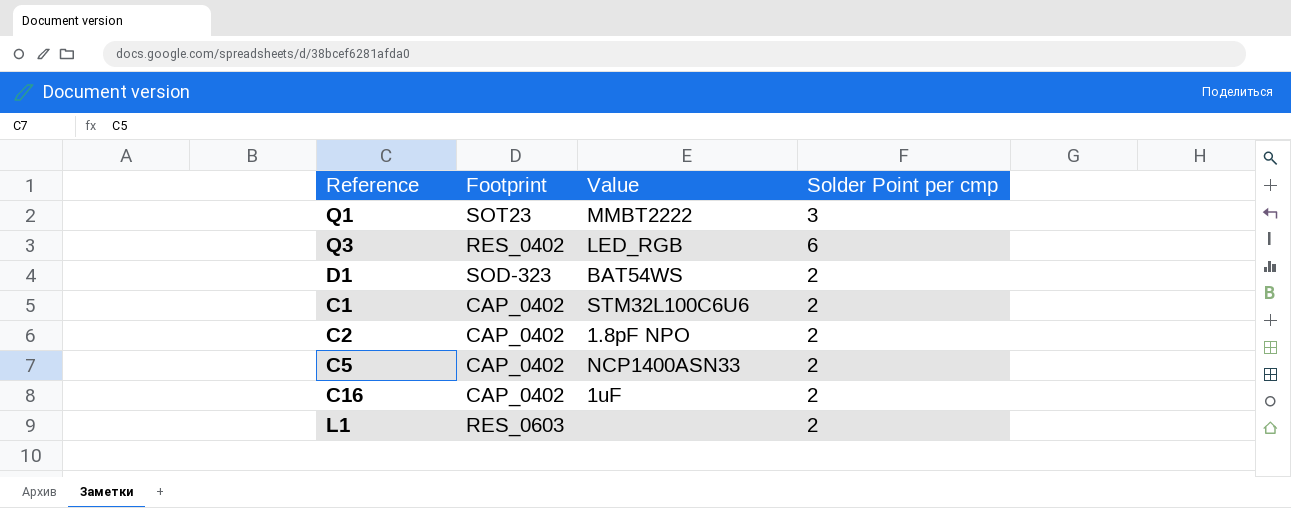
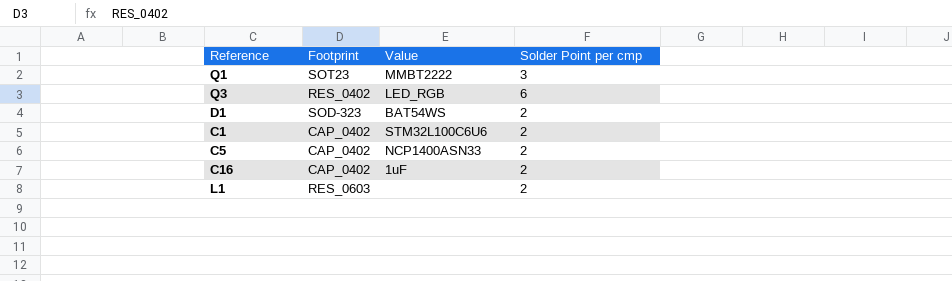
row C2: CAP_0402 | 1.8pF NPO | 2 -> none

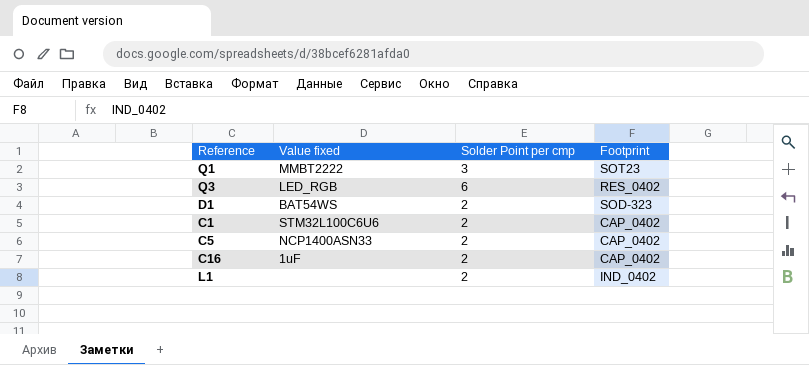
column name: Value -> Value fixed
column Footprint | position: 2 -> 4
L1 | Footprint: RES_0603 -> IND_0402

